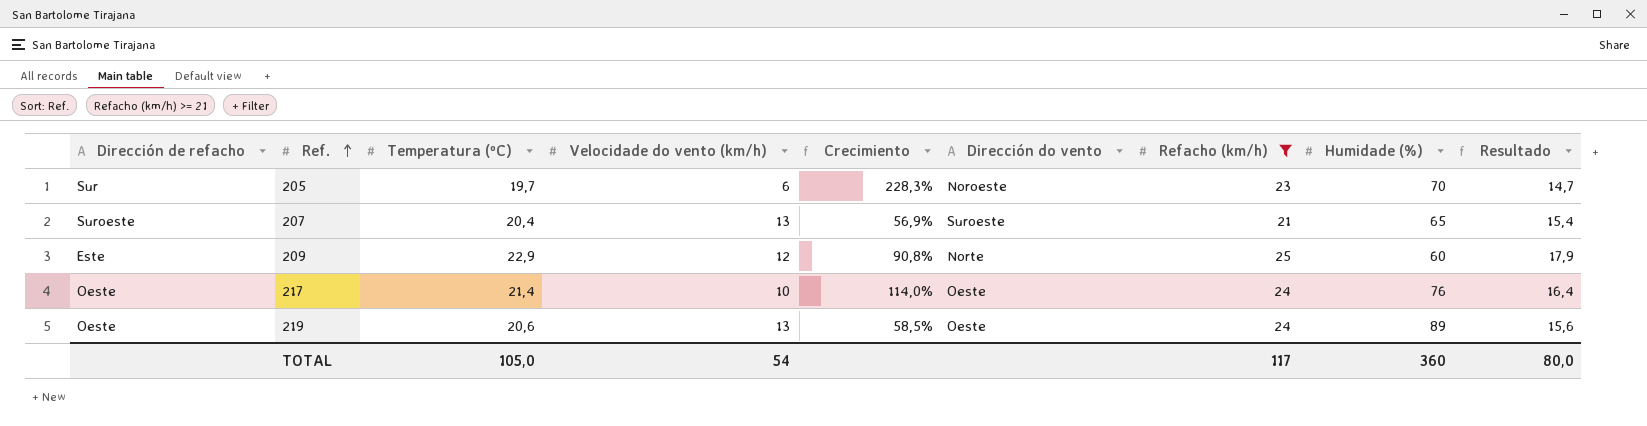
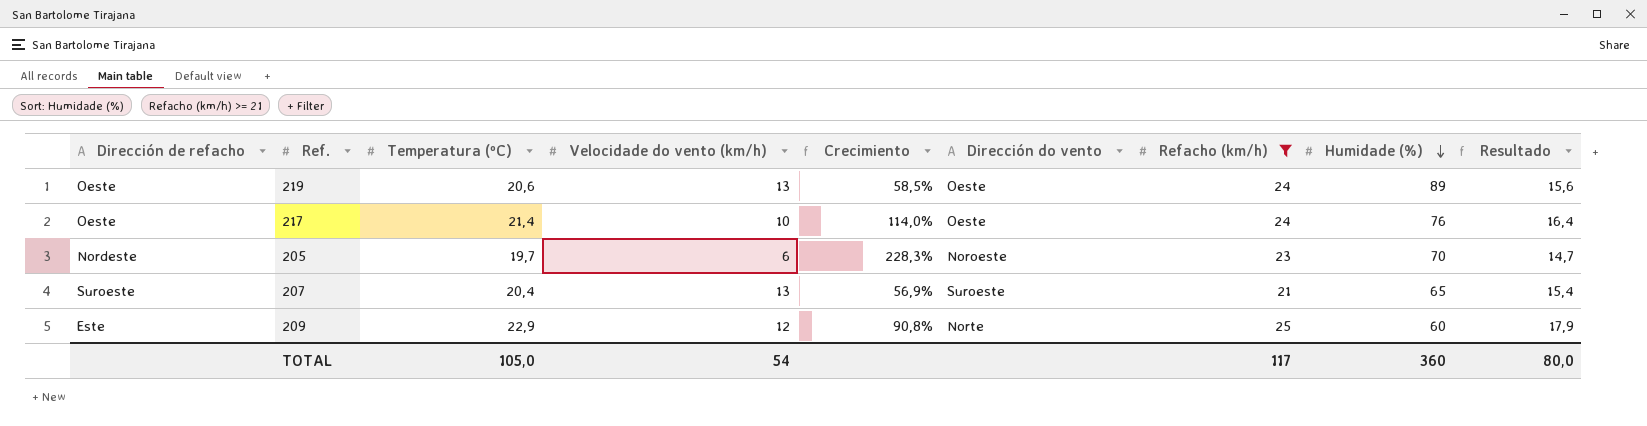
row order: Ref. ascending -> Humidade (%) descending
205 | Dirección de refacho: Sur -> Nordeste

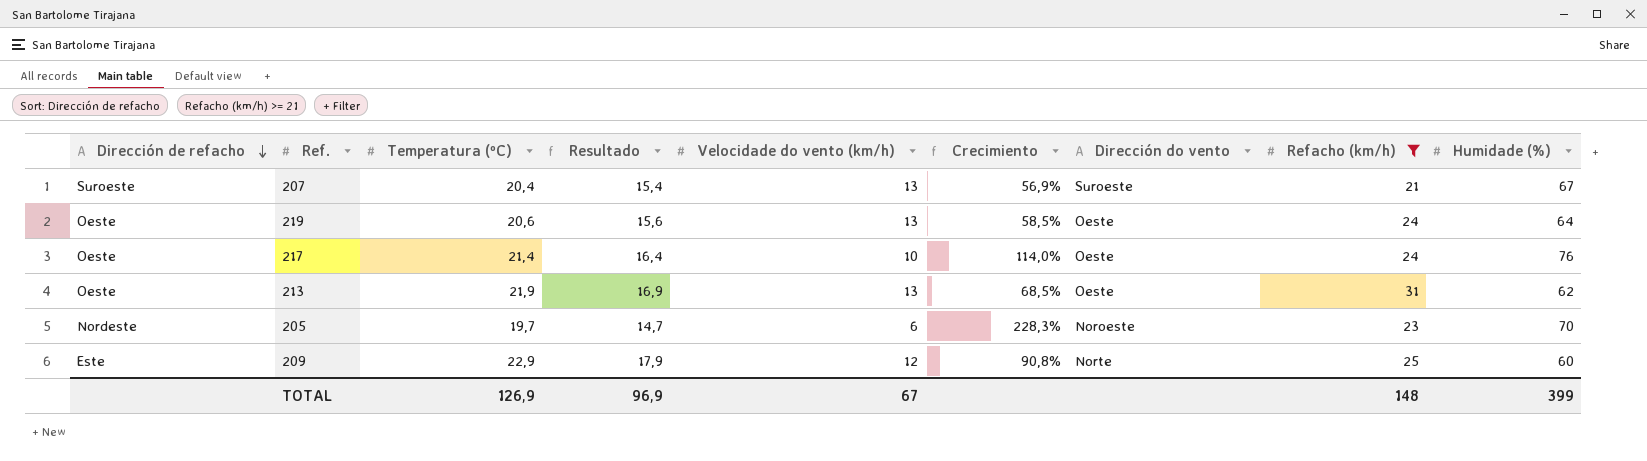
row order: Humidade (%) descending -> Dirección de refacho descending
column Resultado | position: 9 -> 4
207 | Humidade (%): 65 -> 67
219 | Humidade (%): 89 -> 64
row 213: none -> Oeste | 21,9 | 16,9 | 13 | 68,5% | Oeste | 31 | 62
TOTAL | Temperatura (ºC): 105,0 -> 126,9
TOTAL | Resultado: 80,0 -> 96,9
TOTAL | Velocidade do vento (km/h): 54 -> 67
TOTAL | Refacho (km/h): 117 -> 148
TOTAL | Humidade (%): 360 -> 399

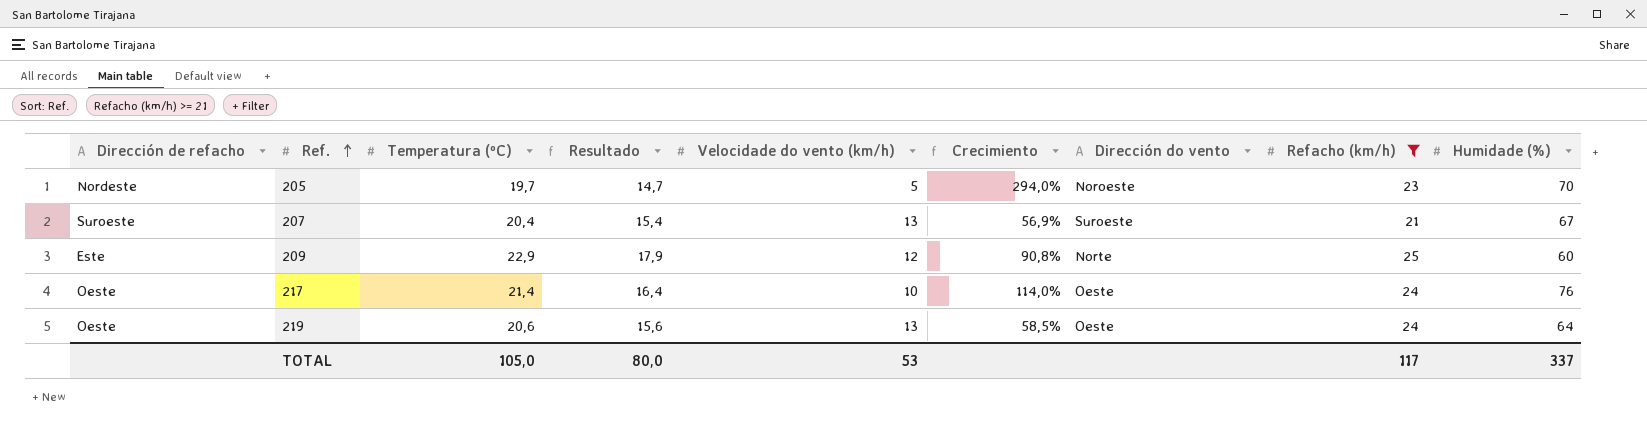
row order: Dirección de refacho descending -> Ref. ascending
row 213: Oeste | 21,9 | 16,9 | 13 | 68,5% | Oeste | 31 | 62 -> none
205 | Velocidade do vento (km/h): 6 -> 5
205 | Crecimiento: 228,3% -> 294,0%
TOTAL | Temperatura (ºC): 126,9 -> 105,0
TOTAL | Resultado: 96,9 -> 80,0
TOTAL | Velocidade do vento (km/h): 67 -> 53
TOTAL | Refacho (km/h): 148 -> 117
TOTAL | Humidade (%): 399 -> 337

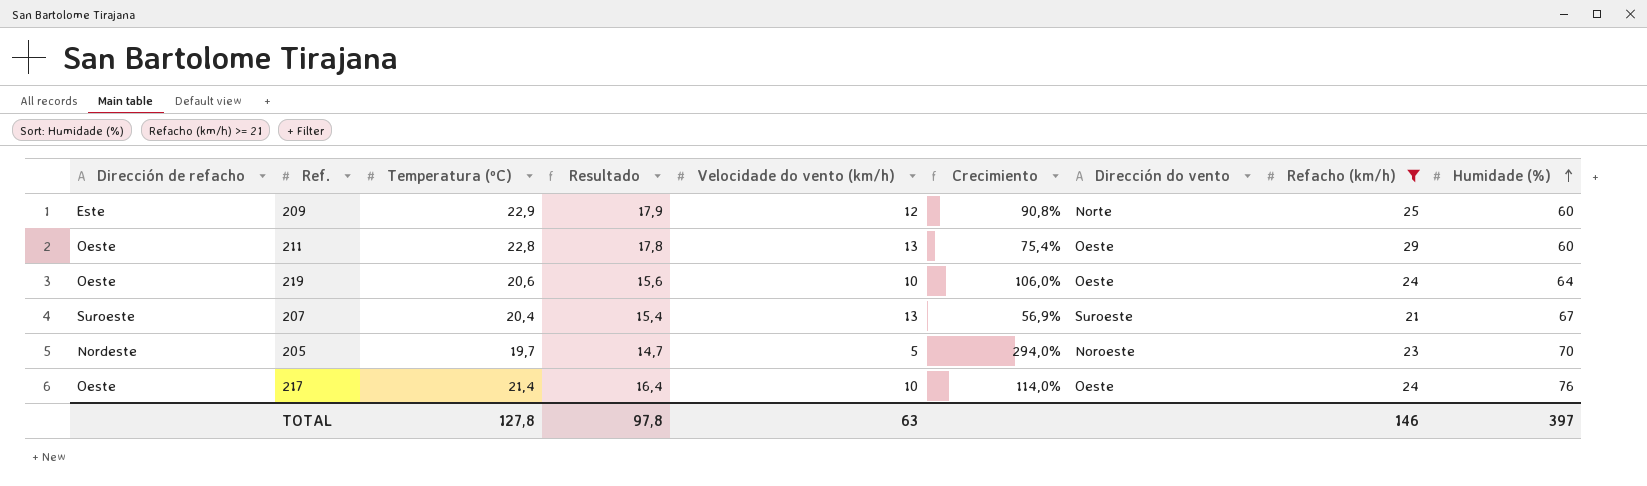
row order: Ref. ascending -> Humidade (%) ascending
row 211: none -> Oeste | 22,8 | 17,8 | 13 | 75,4% | Oeste | 29 | 60
219 | Velocidade do vento (km/h): 13 -> 10
219 | Crecimiento: 58,5% -> 106,0%
TOTAL | Temperatura (ºC): 105,0 -> 127,8
TOTAL | Resultado: 80,0 -> 97,8
TOTAL | Velocidade do vento (km/h): 53 -> 63
TOTAL | Refacho (km/h): 117 -> 146
TOTAL | Humidade (%): 337 -> 397

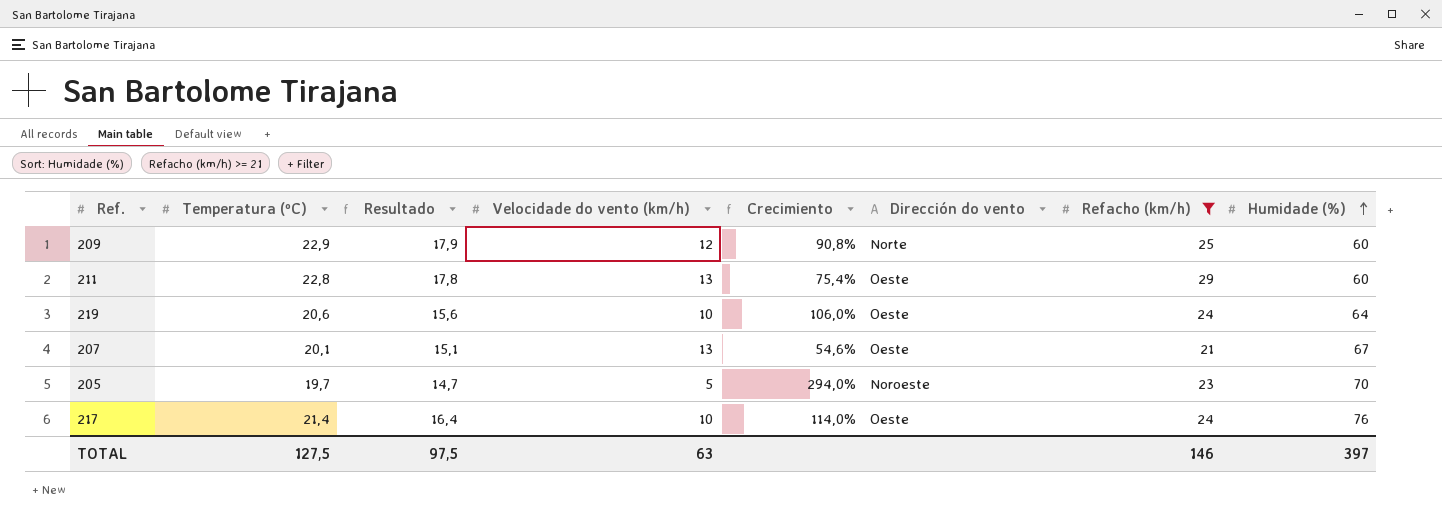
column Dirección de refacho | position: 1 -> none
207 | Temperatura (ºC): 20,4 -> 20,1
207 | Resultado: 15,4 -> 15,1
207 | Crecimiento: 56,9% -> 54,6%
207 | Dirección do vento: Suroeste -> Oeste
TOTAL | Temperatura (ºC): 127,8 -> 127,5
TOTAL | Resultado: 97,8 -> 97,5

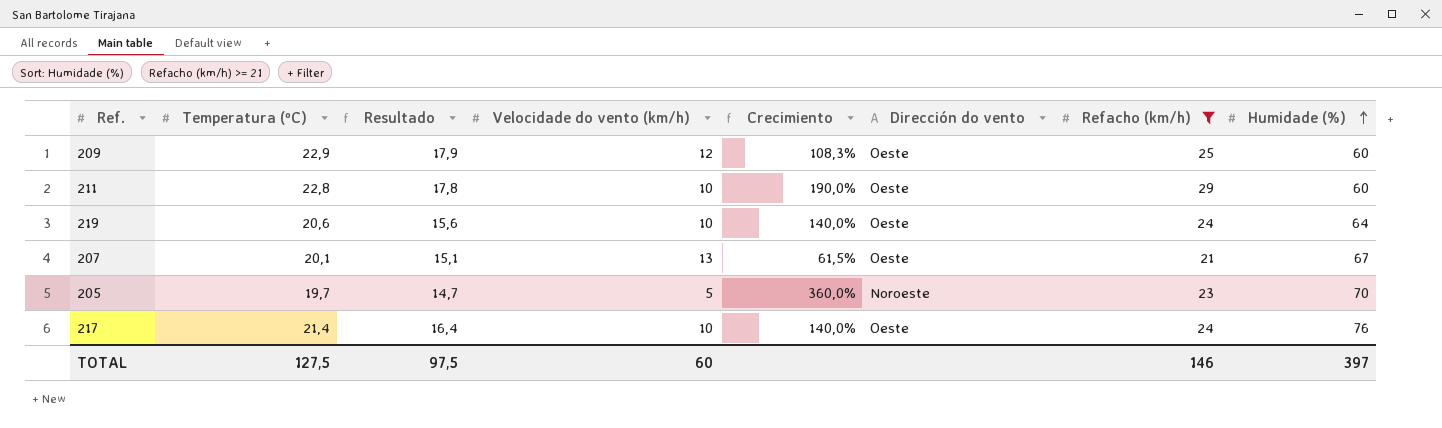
column Crecimiento | formula: ([Temperatura (ºC)] - [Velocidade do vento (km/h)]) / [Velocidade do vento (km/h)] -> ([Refacho (km/h)] - [Velocidade do vento (km/h)]) / [Velocidade do vento (km/h)]
209 | Dirección do vento: Norte -> Oeste
211 | Velocidade do vento (km/h): 13 -> 10
TOTAL | Velocidade do vento (km/h): 63 -> 60

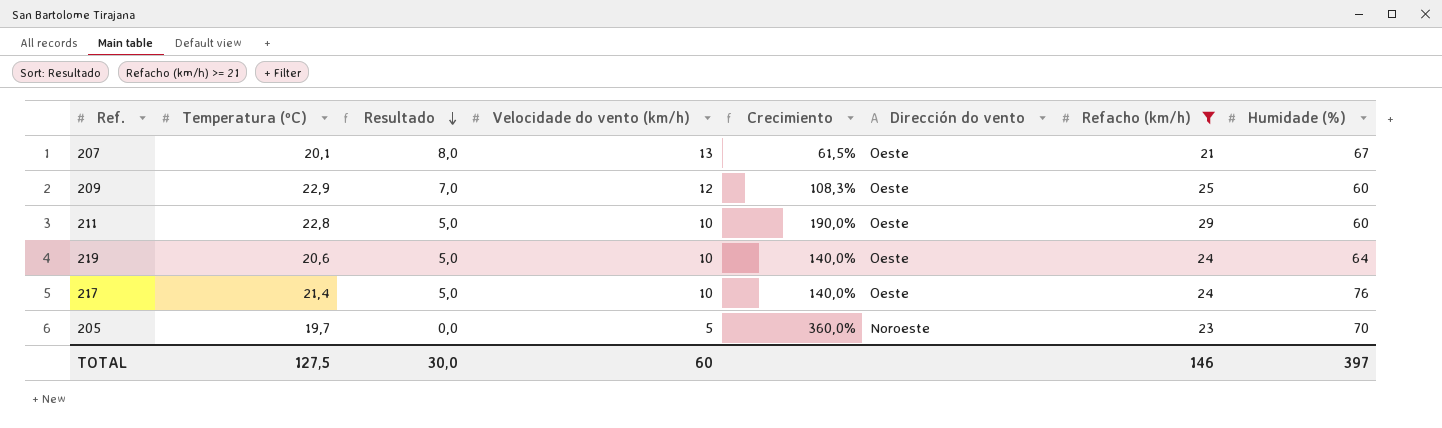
row order: Humidade (%) ascending -> Resultado descending
column Resultado | formula: [Temperatura (ºC)] - 5 -> [Velocidade do vento (km/h)] - 5
TOTAL | Resultado: 97,5 -> 30,0

